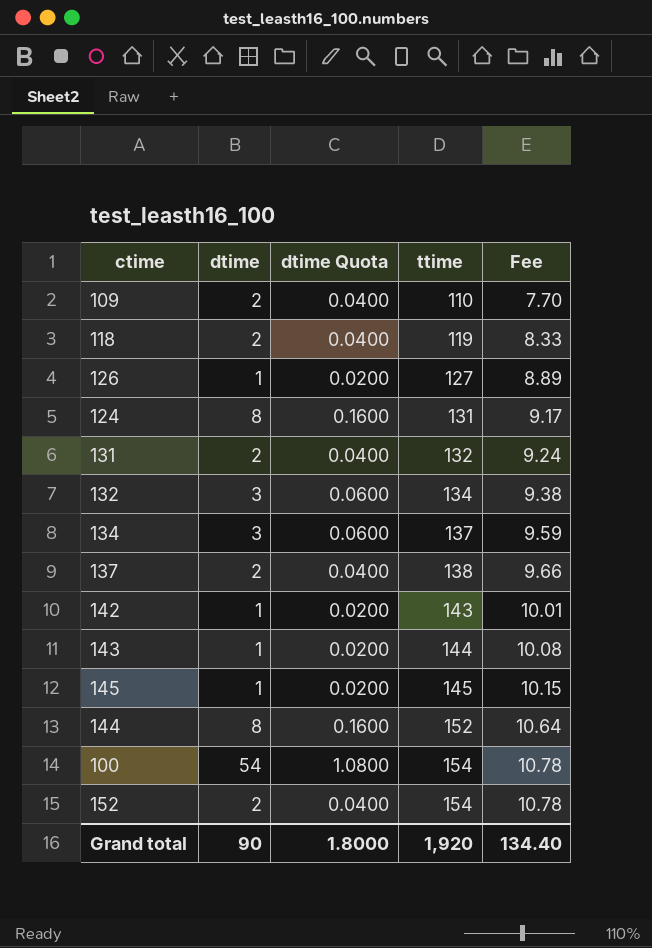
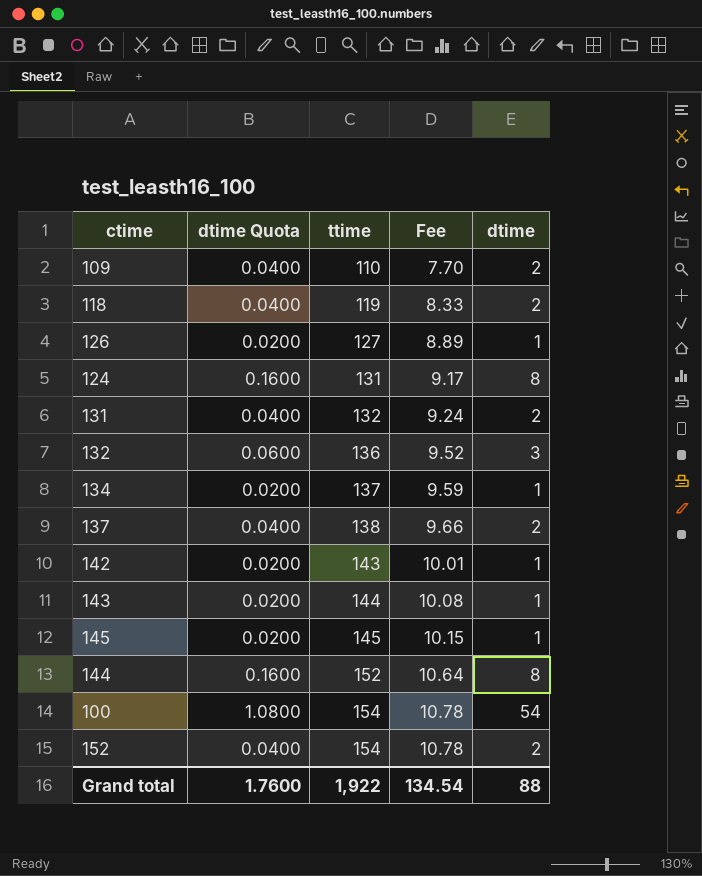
column dtime | position: 2 -> 5
132 | ttime: 134 -> 136
132 | Fee: 9.38 -> 9.52
134 | dtime Quota: 0.0600 -> 0.0200
134 | dtime: 3 -> 1
Grand total | dtime Quota: 1.8000 -> 1.7600
Grand total | ttime: 1,920 -> 1,922
Grand total | Fee: 134.40 -> 134.54
Grand total | dtime: 90 -> 88

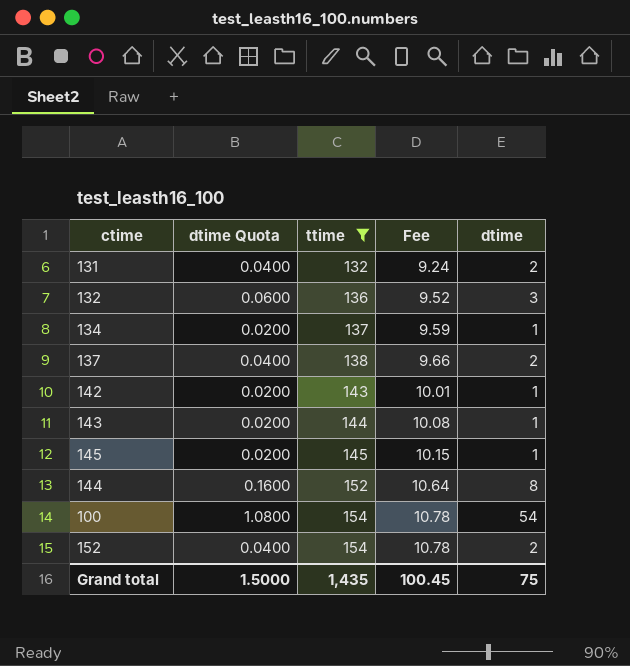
filter: none -> ttime >= 132
Grand total | dtime Quota: 1.7600 -> 1.5000
Grand total | ttime: 1,922 -> 1,435
Grand total | Fee: 134.54 -> 100.45
Grand total | dtime: 88 -> 75

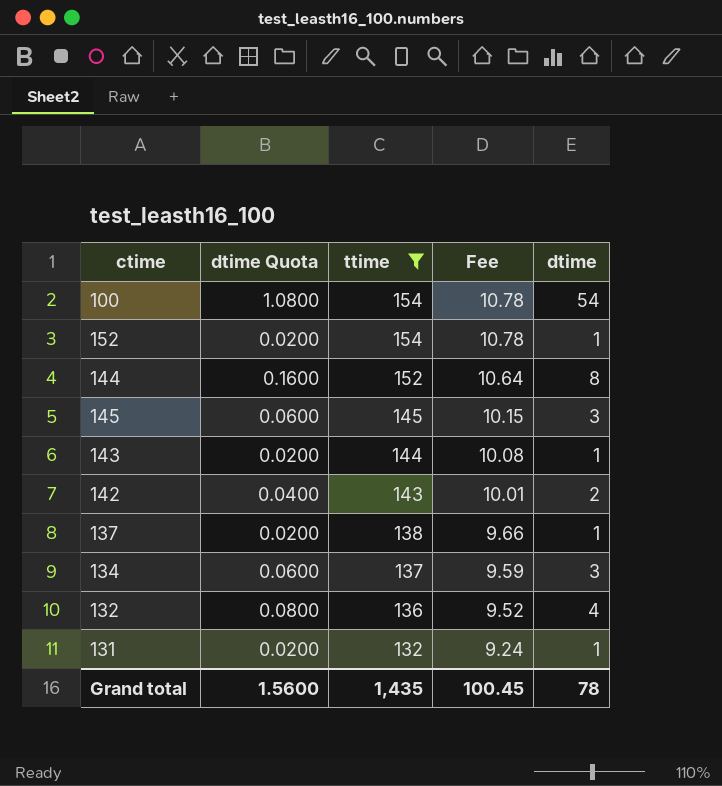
row order: ttime ascending -> ttime descending
152 | dtime Quota: 0.0400 -> 0.0200
152 | dtime: 2 -> 1
145 | dtime Quota: 0.0200 -> 0.0600
145 | dtime: 1 -> 3
142 | dtime Quota: 0.0200 -> 0.0400
142 | dtime: 1 -> 2
137 | dtime Quota: 0.0400 -> 0.0200
137 | dtime: 2 -> 1
134 | dtime Quota: 0.0200 -> 0.0600
134 | dtime: 1 -> 3
132 | dtime Quota: 0.0600 -> 0.0800
132 | dtime: 3 -> 4
131 | dtime Quota: 0.0400 -> 0.0200
131 | dtime: 2 -> 1
Grand total | dtime Quota: 1.5000 -> 1.5600
Grand total | dtime: 75 -> 78

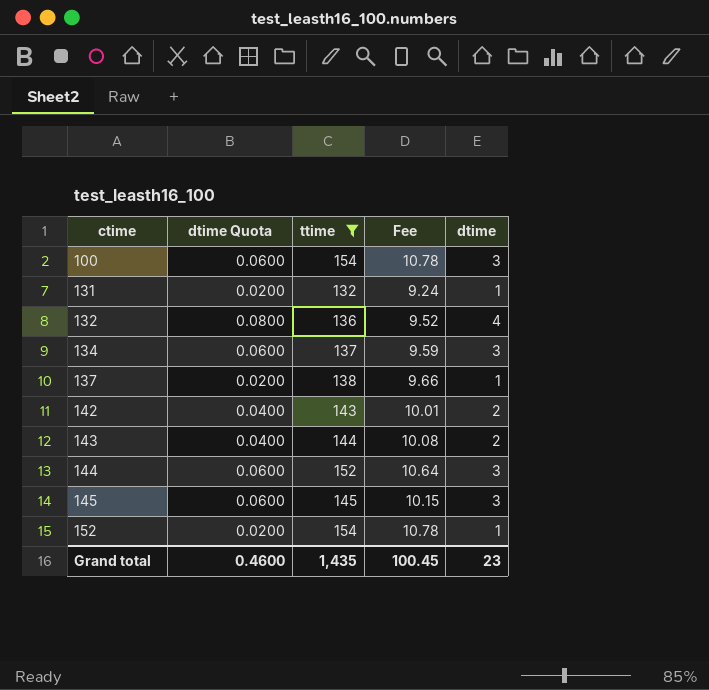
row order: ttime descending -> ctime ascending
100 | dtime Quota: 1.0800 -> 0.0600
100 | dtime: 54 -> 3
143 | dtime Quota: 0.0200 -> 0.0400
143 | dtime: 1 -> 2
144 | dtime Quota: 0.1600 -> 0.0600
144 | dtime: 8 -> 3
Grand total | dtime Quota: 1.5600 -> 0.4600
Grand total | dtime: 78 -> 23

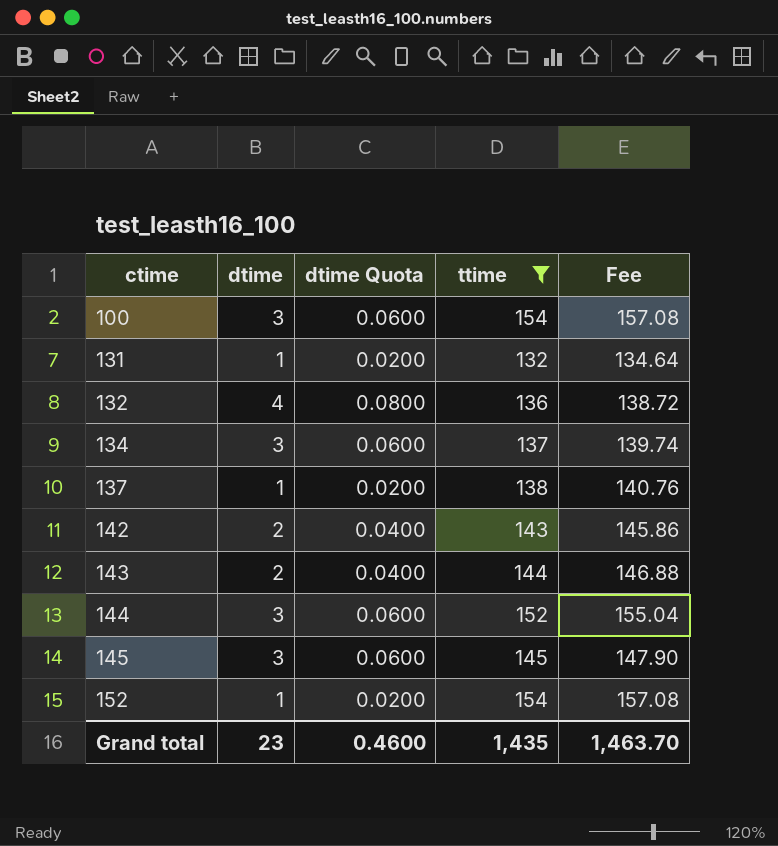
column dtime | position: 5 -> 2
column Fee | formula: [ttime] * 0.07 -> [ttime] * 1.02
Grand total | Fee: 100.45 -> 1,463.70

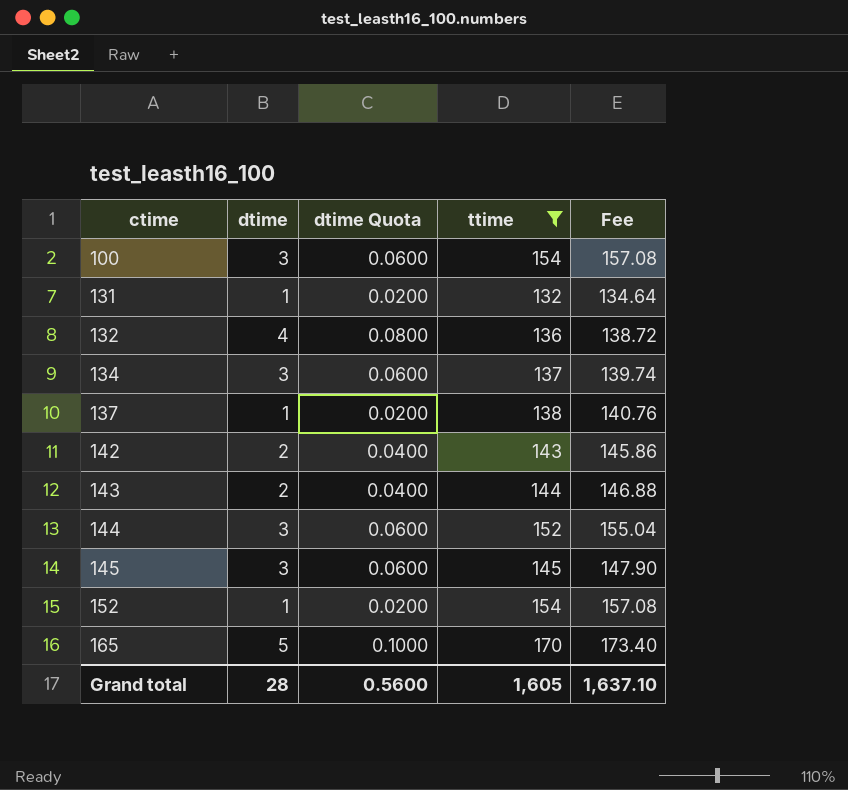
row 165: none -> 5 | 0.1000 | 170 | 173.40
Grand total | dtime: 23 -> 28
Grand total | dtime Quota: 0.4600 -> 0.5600
Grand total | ttime: 1,435 -> 1,605
Grand total | Fee: 1,463.70 -> 1,637.10

